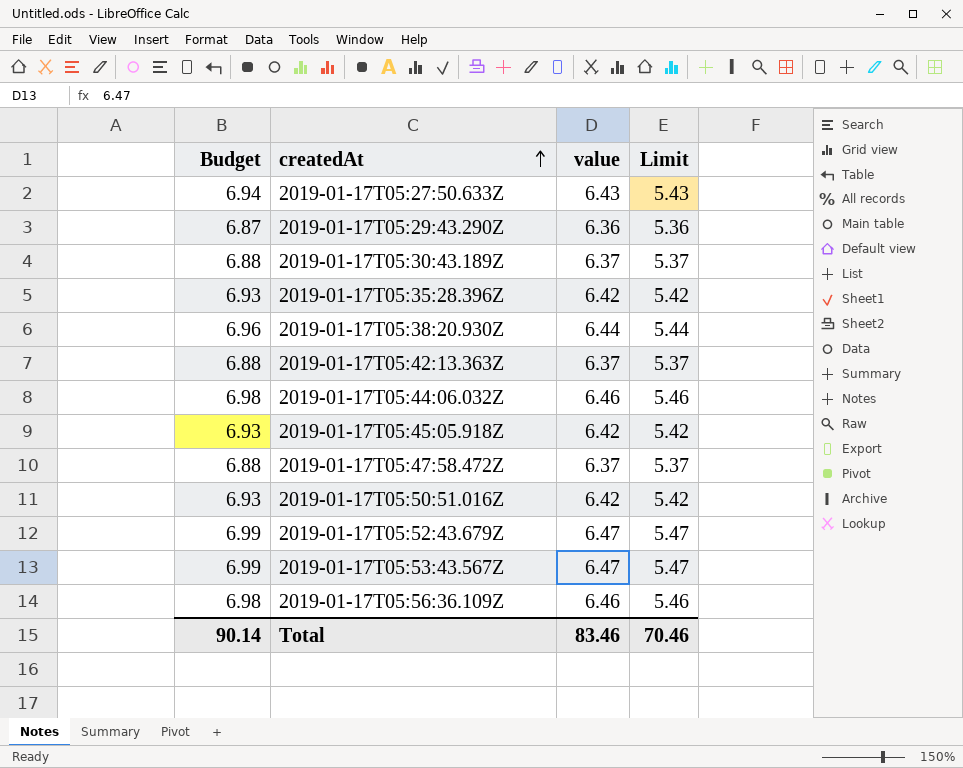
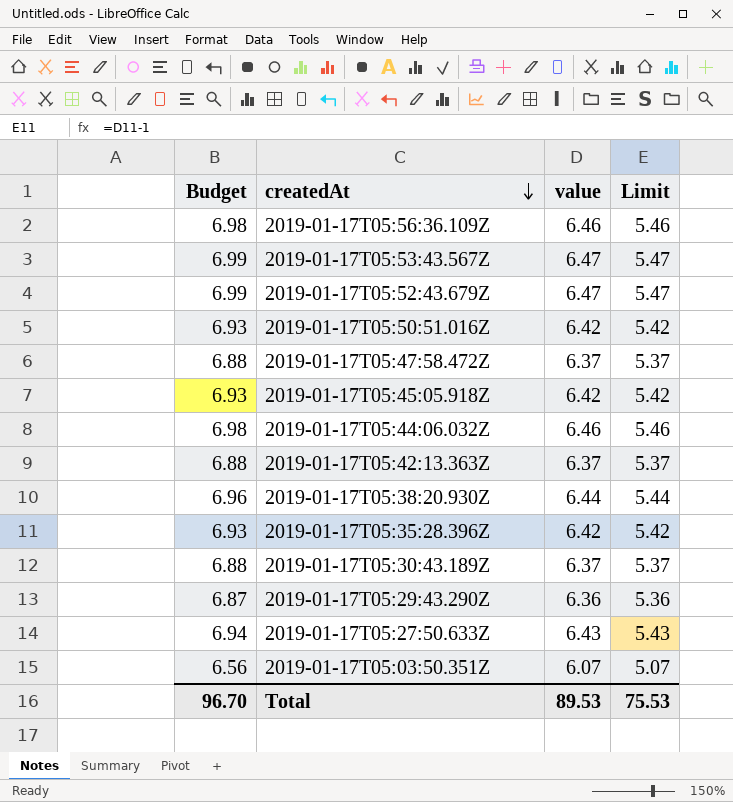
row order: createdAt ascending -> createdAt descending
row 2019-01-17T05:03:50.351Z: none -> 6.56 | 6.07 | 5.07
Total | Budget: 90.14 -> 96.70
Total | value: 83.46 -> 89.53
Total | Limit: 70.46 -> 75.53

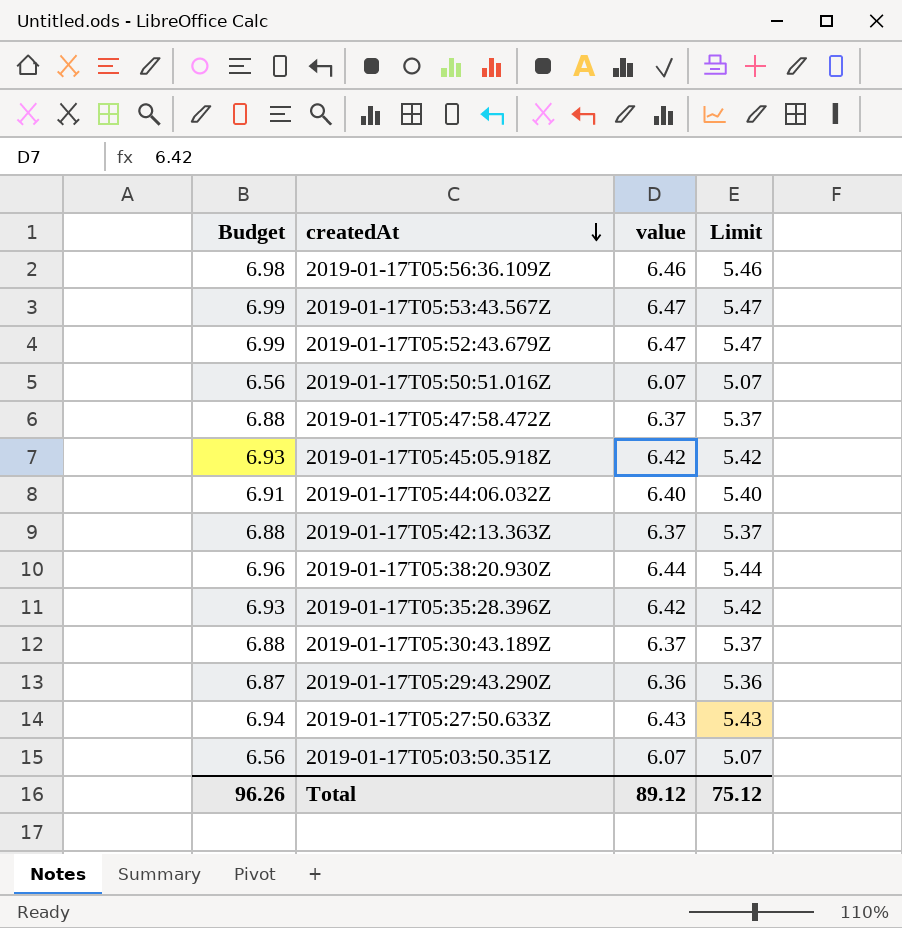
2019-01-17T05:50:51.016Z | Budget: 6.93 -> 6.56
2019-01-17T05:50:51.016Z | value: 6.42 -> 6.07
2019-01-17T05:50:51.016Z | Limit: 5.42 -> 5.07
2019-01-17T05:44:06.032Z | Budget: 6.98 -> 6.91
2019-01-17T05:44:06.032Z | value: 6.46 -> 6.40
2019-01-17T05:44:06.032Z | Limit: 5.46 -> 5.40
Total | Budget: 96.70 -> 96.26
Total | value: 89.53 -> 89.12
Total | Limit: 75.53 -> 75.12

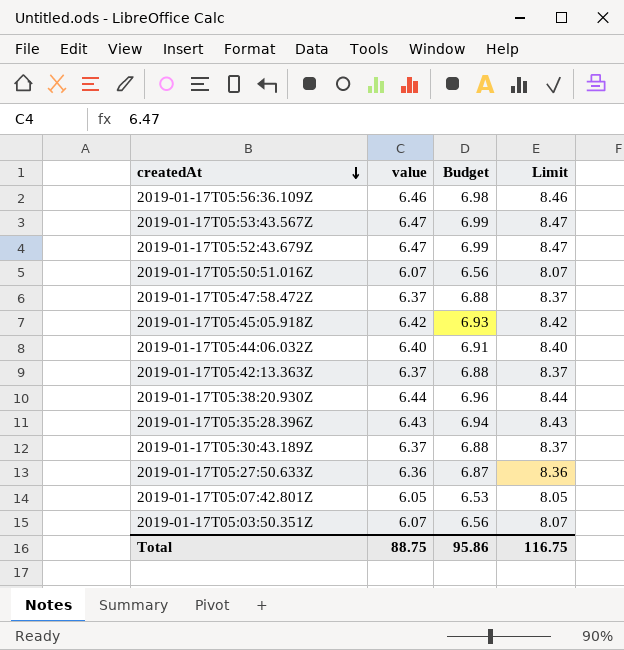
column Budget | position: 1 -> 3
column Limit | formula: [value] - 1 -> [value] + 2
row 2019-01-17T05:29:43.290Z: 6.87 | 6.36 | 5.36 -> none
2019-01-17T05:35:28.396Z | value: 6.42 -> 6.43
2019-01-17T05:35:28.396Z | Budget: 6.93 -> 6.94
2019-01-17T05:27:50.633Z | value: 6.43 -> 6.36
2019-01-17T05:27:50.633Z | Budget: 6.94 -> 6.87
row 2019-01-17T05:07:42.801Z: none -> 6.05 | 6.53 | 8.05
Total | value: 89.12 -> 88.75
Total | Budget: 96.26 -> 95.86
Total | Limit: 75.12 -> 116.75

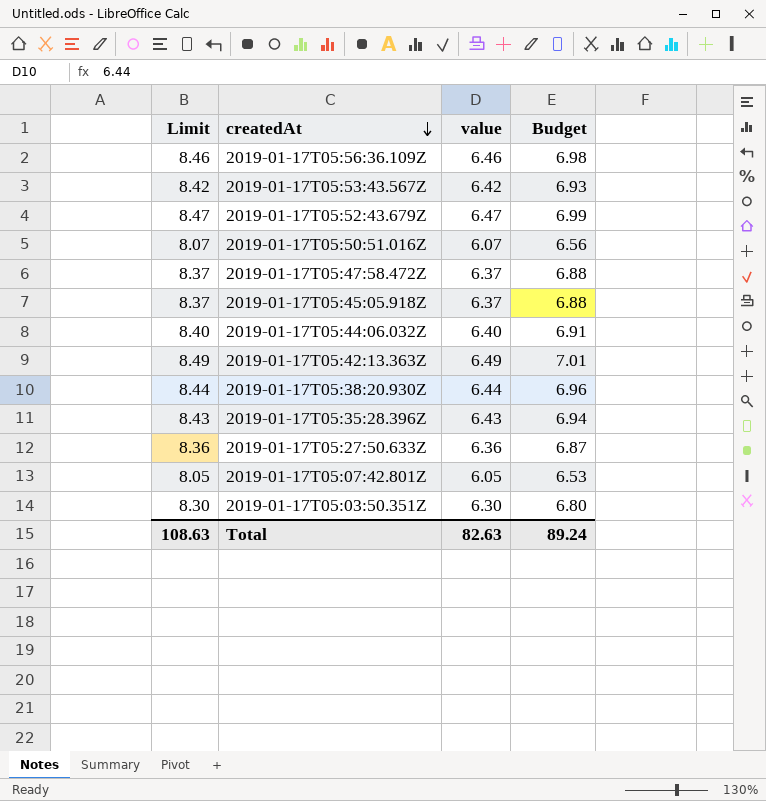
column Limit | position: 4 -> 1
row 2019-01-17T05:30:43.189Z: 6.37 | 6.88 | 8.37 -> none
2019-01-17T05:53:43.567Z | Limit: 8.47 -> 8.42
2019-01-17T05:53:43.567Z | value: 6.47 -> 6.42
2019-01-17T05:53:43.567Z | Budget: 6.99 -> 6.93
2019-01-17T05:45:05.918Z | Limit: 8.42 -> 8.37
2019-01-17T05:45:05.918Z | value: 6.42 -> 6.37
2019-01-17T05:45:05.918Z | Budget: 6.93 -> 6.88
2019-01-17T05:42:13.363Z | Limit: 8.37 -> 8.49
2019-01-17T05:42:13.363Z | value: 6.37 -> 6.49
2019-01-17T05:42:13.363Z | Budget: 6.88 -> 7.01
2019-01-17T05:03:50.351Z | Limit: 8.07 -> 8.30
2019-01-17T05:03:50.351Z | value: 6.07 -> 6.30
2019-01-17T05:03:50.351Z | Budget: 6.56 -> 6.80
Total | Limit: 116.75 -> 108.63
Total | value: 88.75 -> 82.63
Total | Budget: 95.86 -> 89.24

